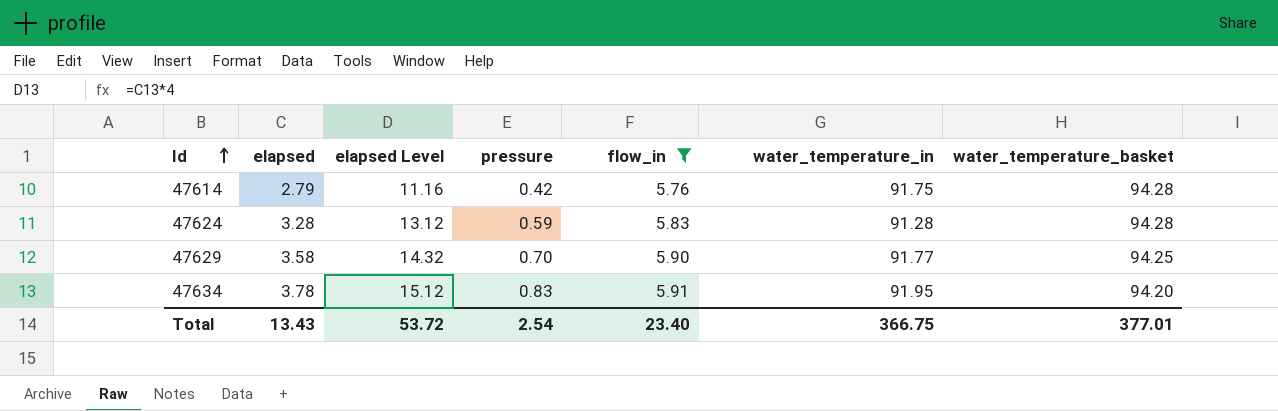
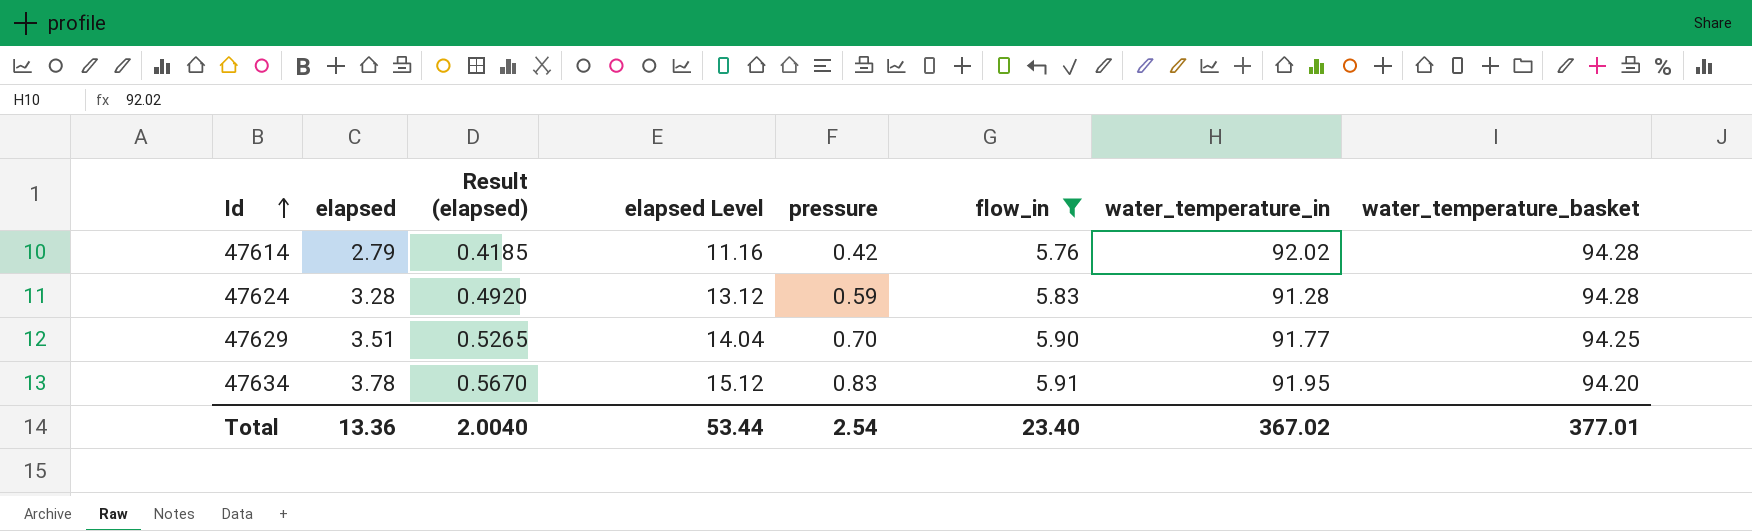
column Result (elapsed) | formula: none -> [elapsed] * 0.15
47614 | water_temperature_in: 91.75 -> 92.02
47629 | elapsed: 3.58 -> 3.51
47629 | elapsed Level: 14.32 -> 14.04
Total | elapsed: 13.43 -> 13.36
Total | elapsed Level: 53.72 -> 53.44
Total | water_temperature_in: 366.75 -> 367.02

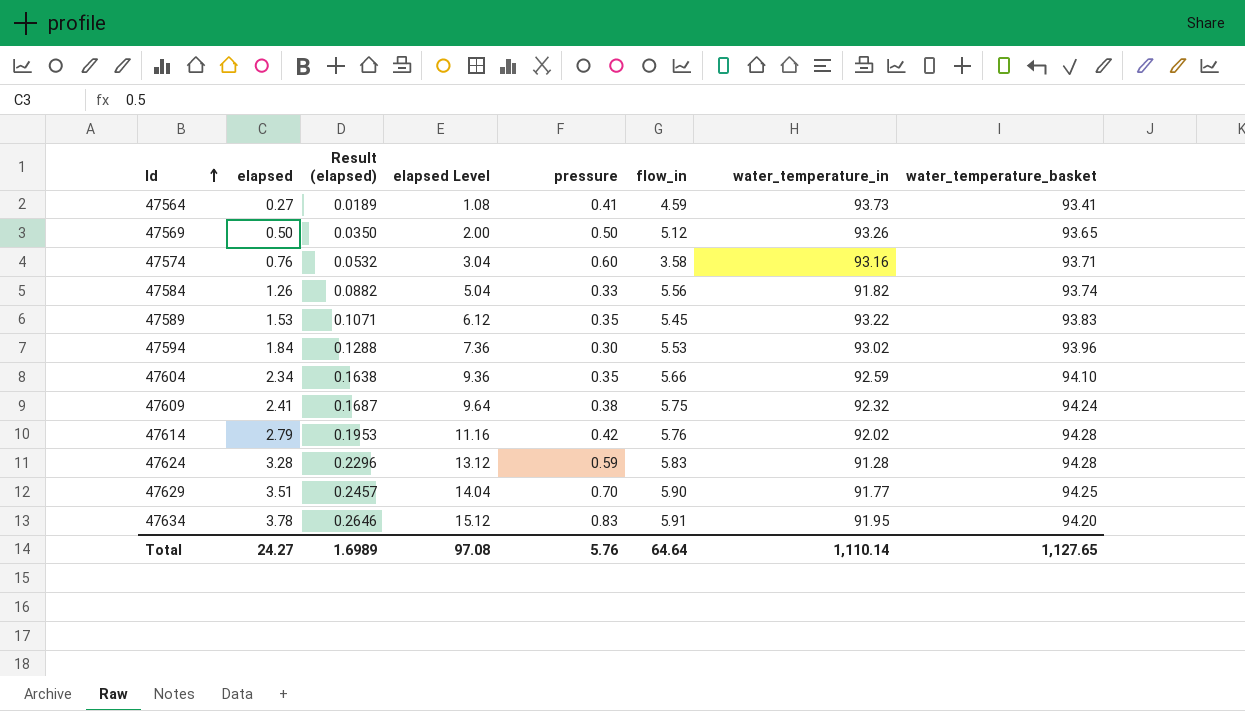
filter: flow_in >= 5.76 -> none
column Result (elapsed) | formula: [elapsed] * 0.15 -> [elapsed] * 0.07
Total | elapsed: 13.36 -> 24.27
Total | Result (elapsed): 2.0040 -> 1.6989
Total | elapsed Level: 53.44 -> 97.08
Total | pressure: 2.54 -> 5.76
Total | flow_in: 23.40 -> 64.64
Total | water_temperature_in: 367.02 -> 1,110.14
Total | water_temperature_basket: 377.01 -> 1,127.65

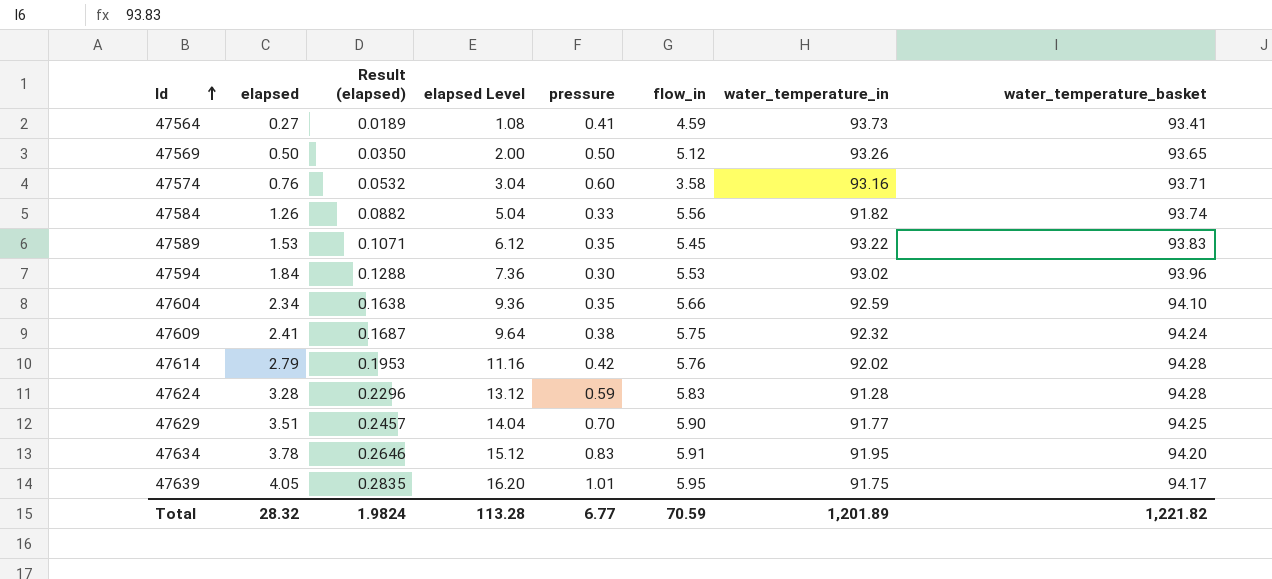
row 47639: none -> 4.05 | 0.2835 | 16.20 | 1.01 | 5.95 | 91.75 | 94.17
Total | elapsed: 24.27 -> 28.32
Total | Result (elapsed): 1.6989 -> 1.9824
Total | elapsed Level: 97.08 -> 113.28
Total | pressure: 5.76 -> 6.77
Total | flow_in: 64.64 -> 70.59
Total | water_temperature_in: 1,110.14 -> 1,201.89
Total | water_temperature_basket: 1,127.65 -> 1,221.82

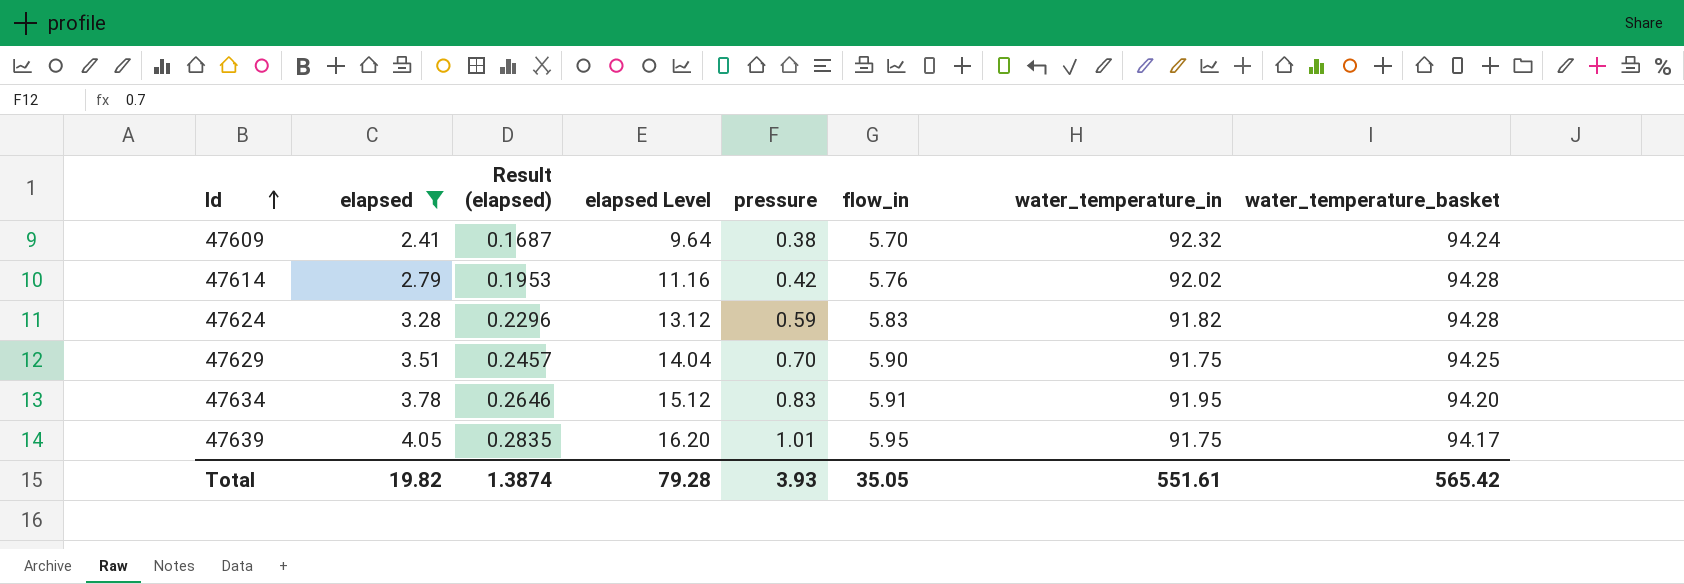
filter: none -> elapsed >= 2.41
47609 | flow_in: 5.75 -> 5.70
47624 | water_temperature_in: 91.28 -> 91.82
47629 | water_temperature_in: 91.77 -> 91.75
Total | elapsed: 28.32 -> 19.82
Total | Result (elapsed): 1.9824 -> 1.3874
Total | elapsed Level: 113.28 -> 79.28
Total | pressure: 6.77 -> 3.93
Total | flow_in: 70.59 -> 35.05
Total | water_temperature_in: 1,201.89 -> 551.61
Total | water_temperature_basket: 1,221.82 -> 565.42

